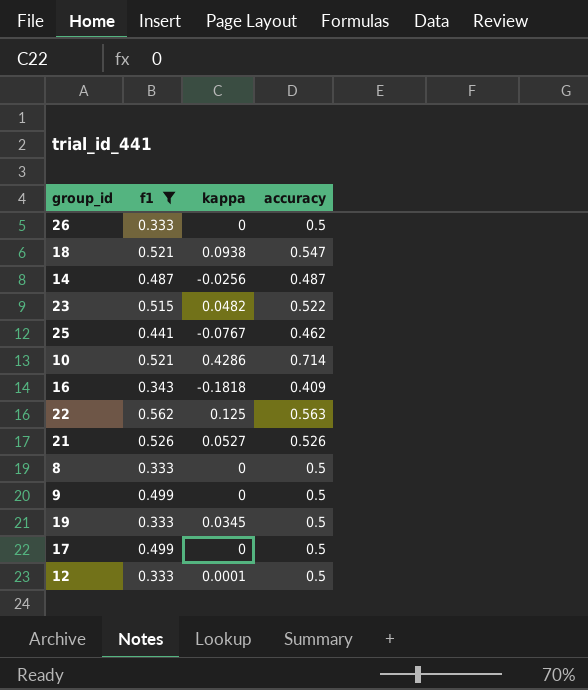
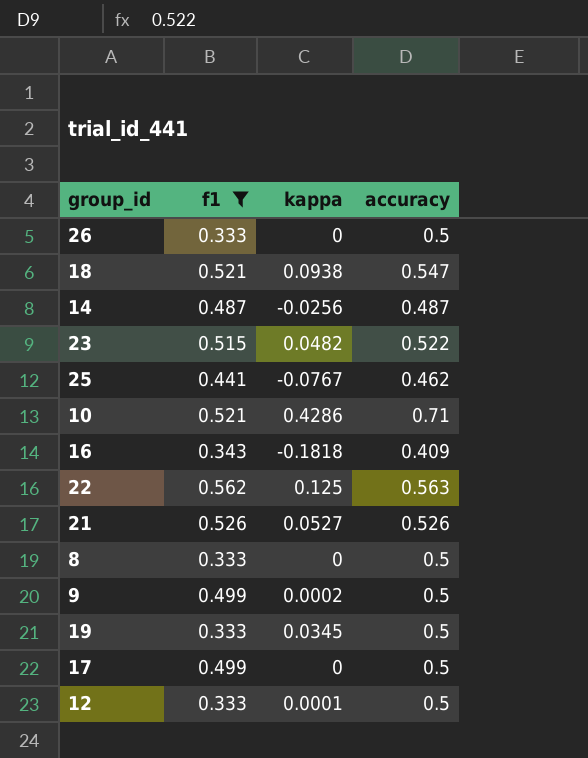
10 | accuracy: 0.714 -> 0.71
9 | kappa: 0 -> 0.0002

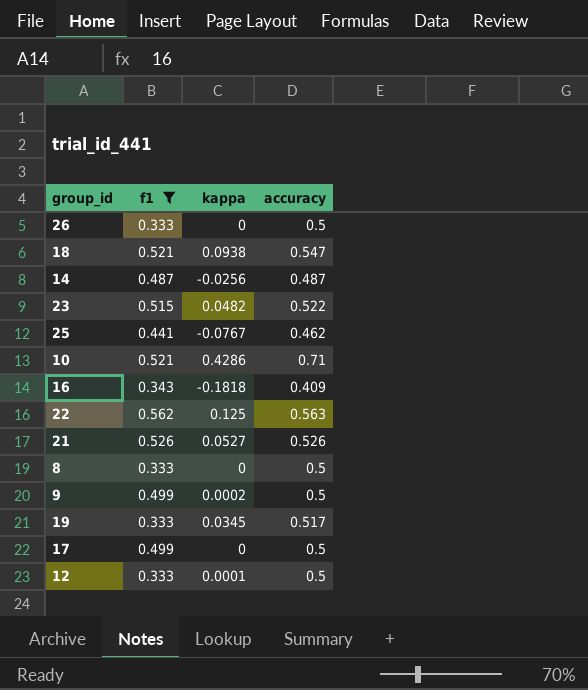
19 | accuracy: 0.5 -> 0.517

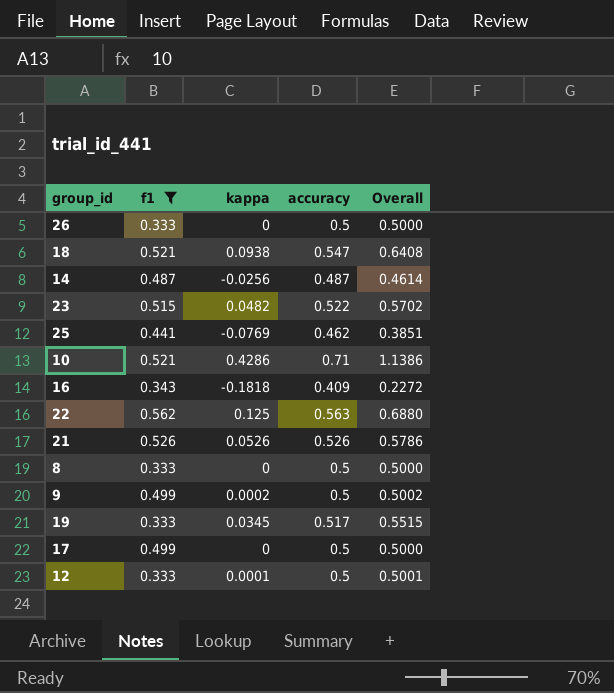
column Overall | formula: none -> [kappa] + [accuracy]
25 | kappa: -0.0767 -> -0.0769
21 | kappa: 0.0527 -> 0.0526

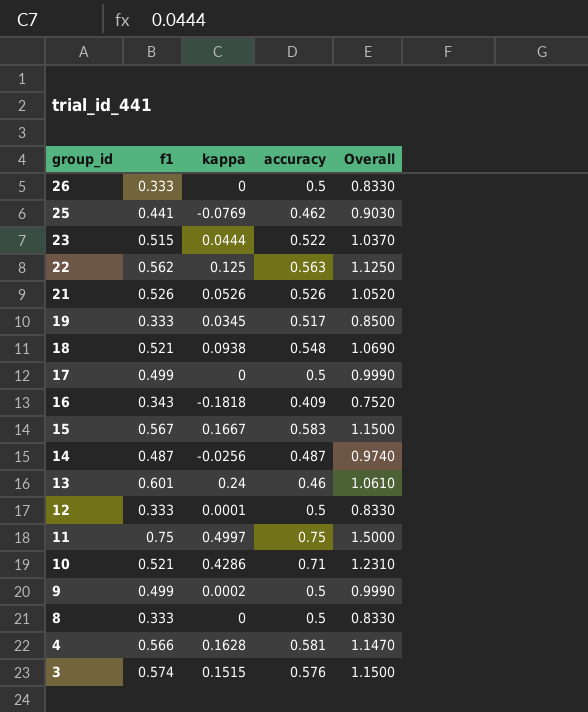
filter: f1 <= 0.562 -> none
row order: none -> group_id descending
column Overall | formula: [kappa] + [accuracy] -> [f1] + [accuracy]
23 | kappa: 0.0482 -> 0.0444
18 | accuracy: 0.547 -> 0.548

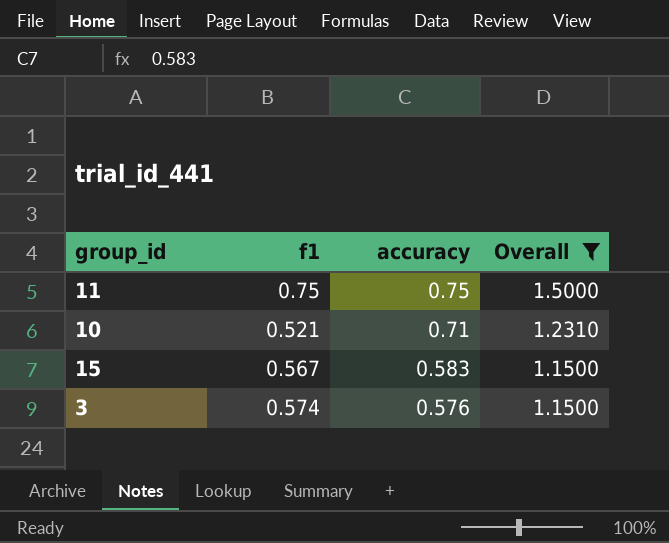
filter: none -> Overall >= 1.1500
row order: group_id descending -> accuracy descending
column kappa | position: 3 -> none

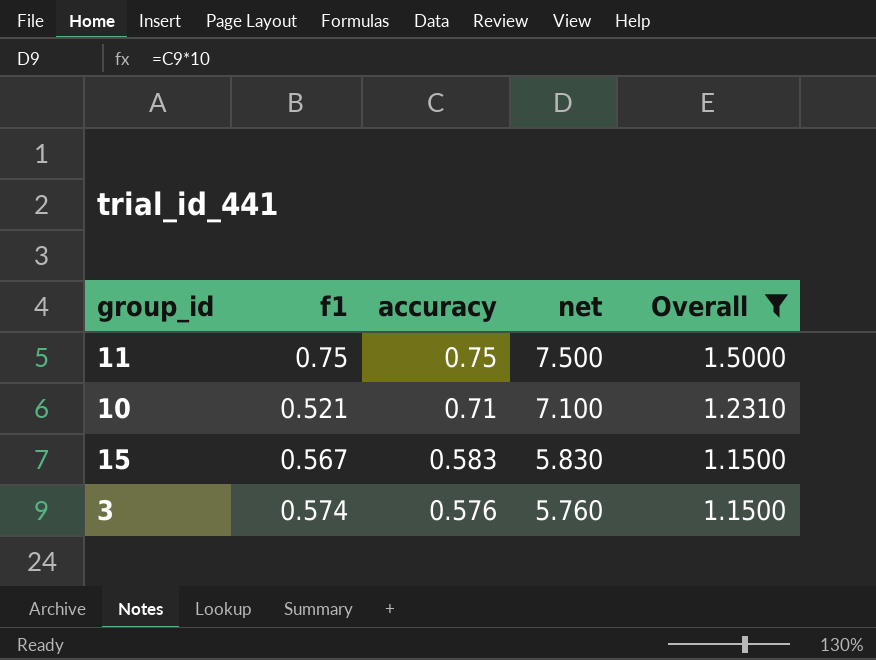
column net | formula: none -> [accuracy] * 10

